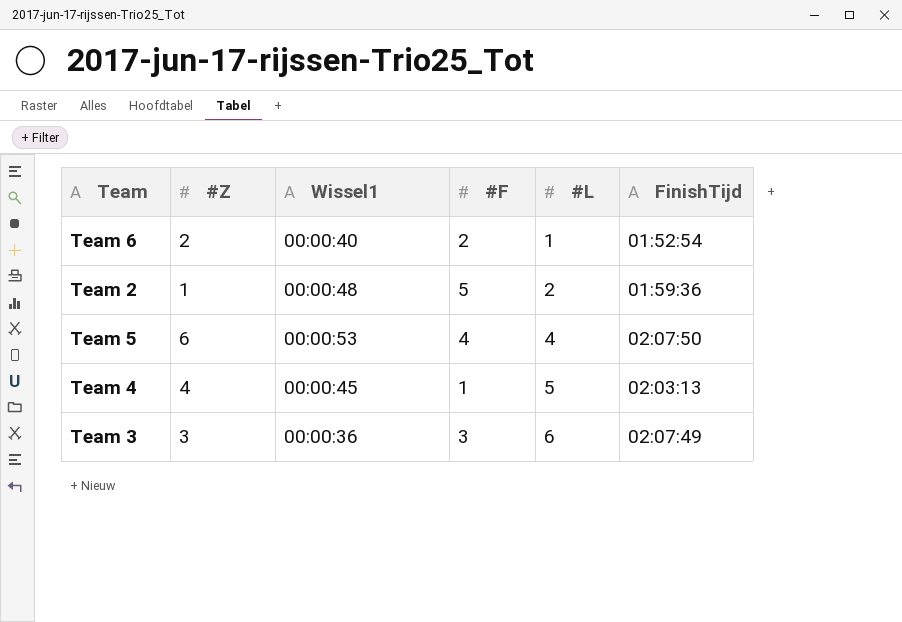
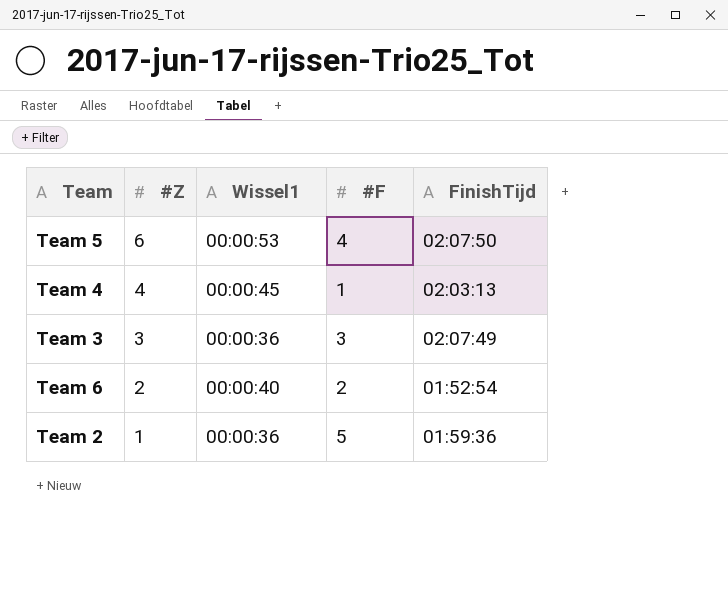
row order: #L ascending -> #Z descending
column #L | position: 5 -> none
Team 2 | Wissel1: 00:00:48 -> 00:00:36

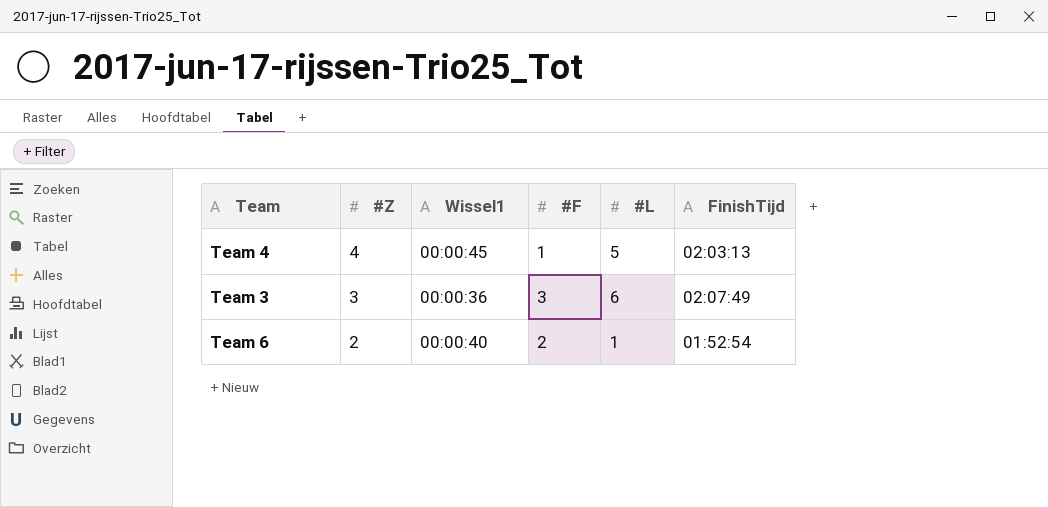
column #L | position: none -> 5
row Team 5: 6 | 00:00:53 | 4 | 02:07:50 -> none
row Team 2: 1 | 00:00:36 | 5 | 01:59:36 -> none

